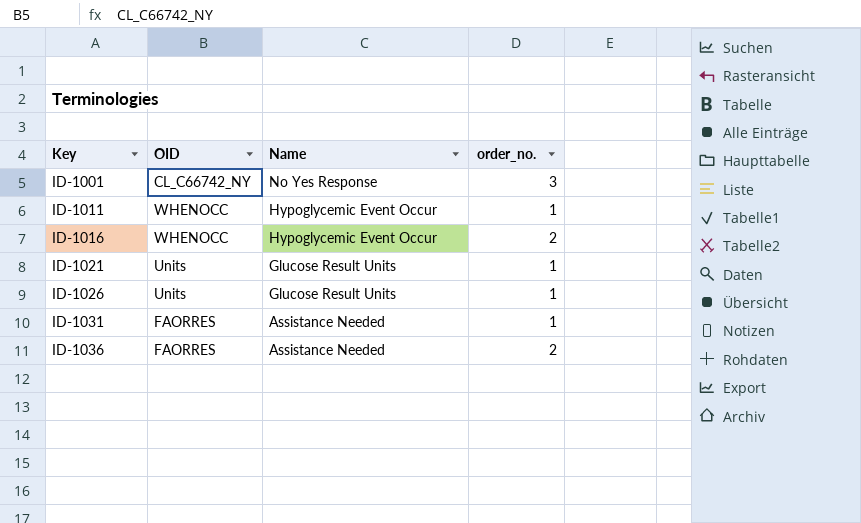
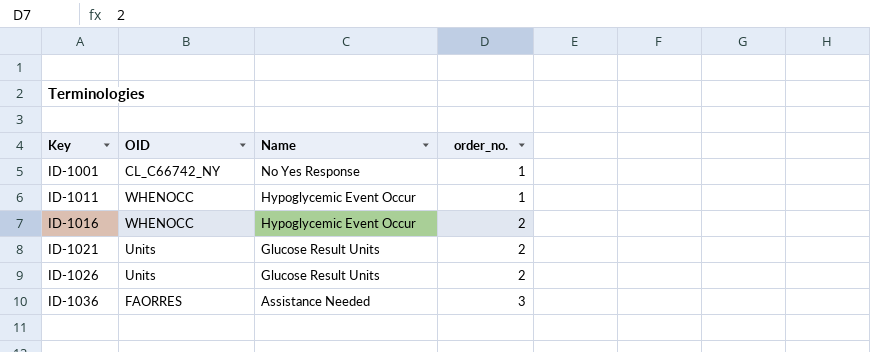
row ID-1031: FAORRES | Assistance Needed | 1 -> none
ID-1001 | order_no.: 3 -> 1
ID-1021 | order_no.: 1 -> 2
ID-1026 | order_no.: 1 -> 2
ID-1036 | order_no.: 2 -> 3

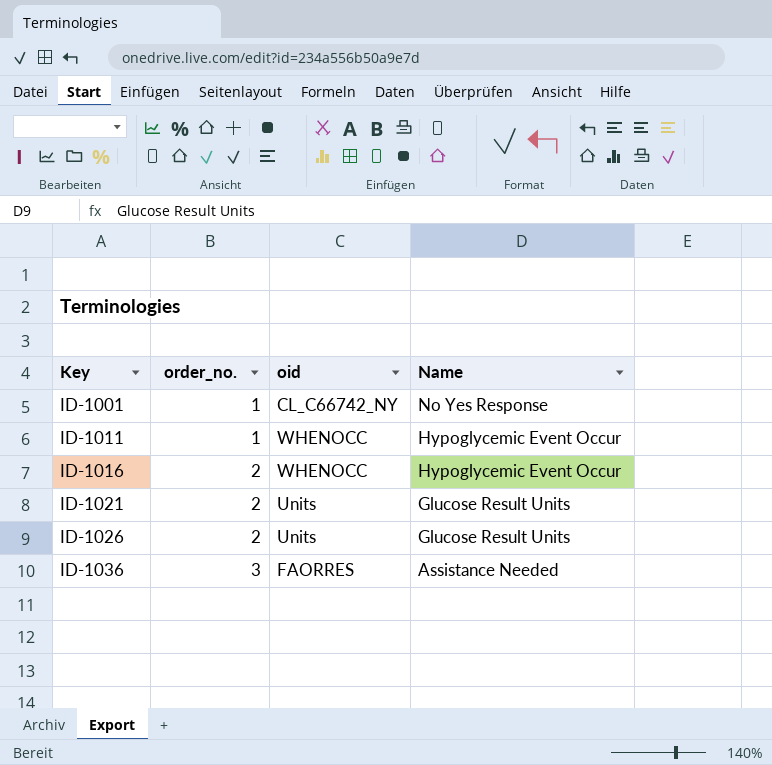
column order_no. | position: 4 -> 2
column name: OID -> oid

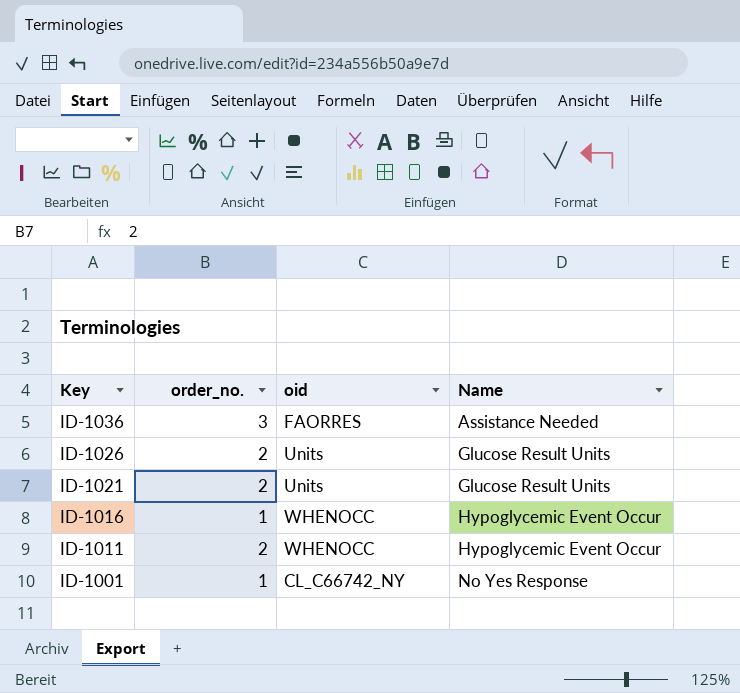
row order: Key ascending -> Key descending
ID-1016 | order_no.: 2 -> 1
ID-1011 | order_no.: 1 -> 2

